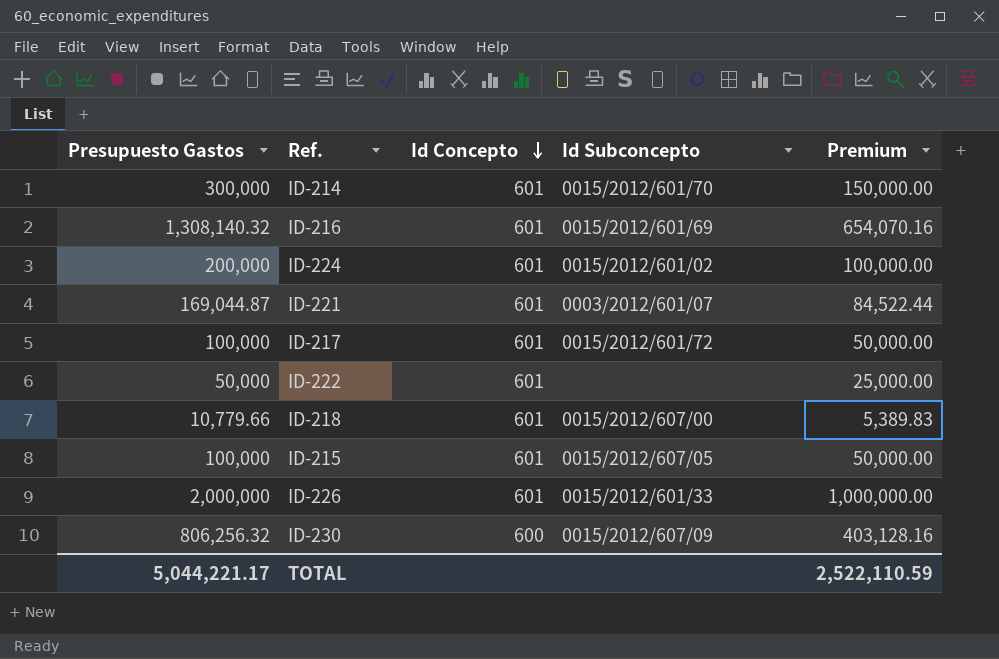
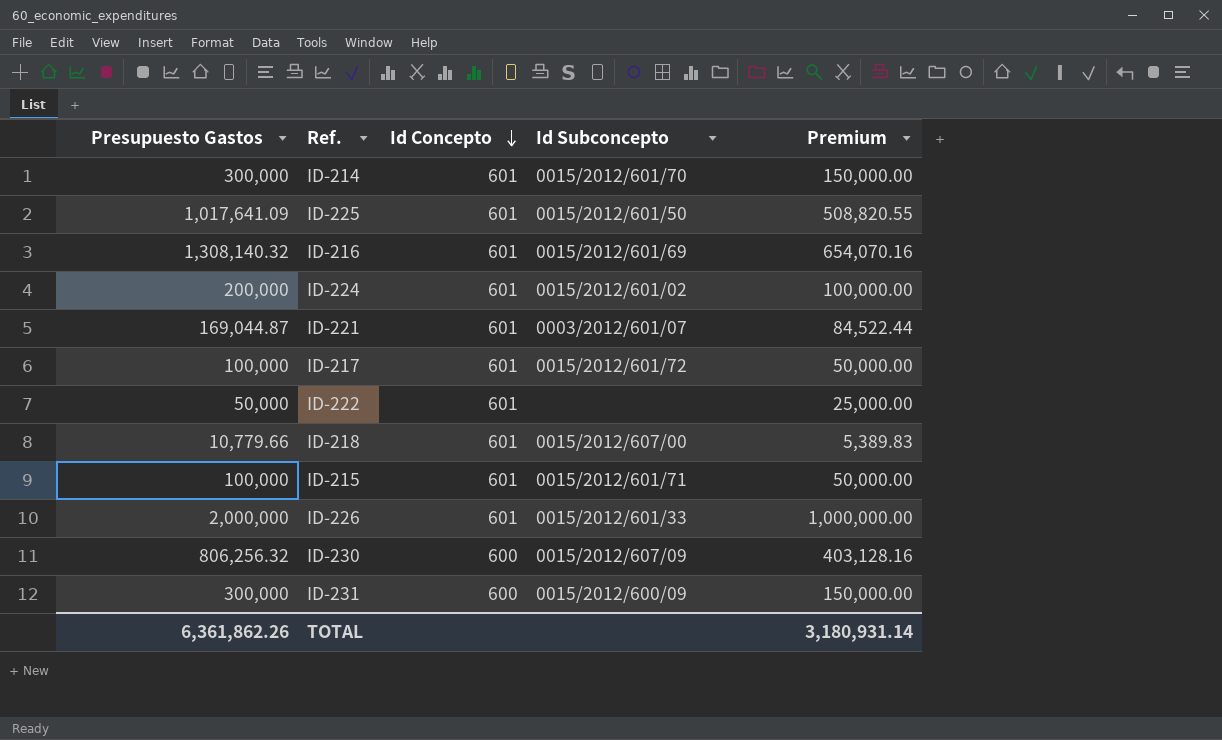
row ID-225: none -> 1,017,641.09 | 601 | 0015/2012/601/50 | 508,820.55
ID-215 | Id Subconcepto: 0015/2012/607/05 -> 0015/2012/601/71
row ID-231: none -> 300,000 | 600 | 0015/2012/600/09 | 150,000.00
TOTAL | Presupuesto Gastos: 5,044,221.17 -> 6,361,862.26
TOTAL | Premium: 2,522,110.59 -> 3,180,931.14

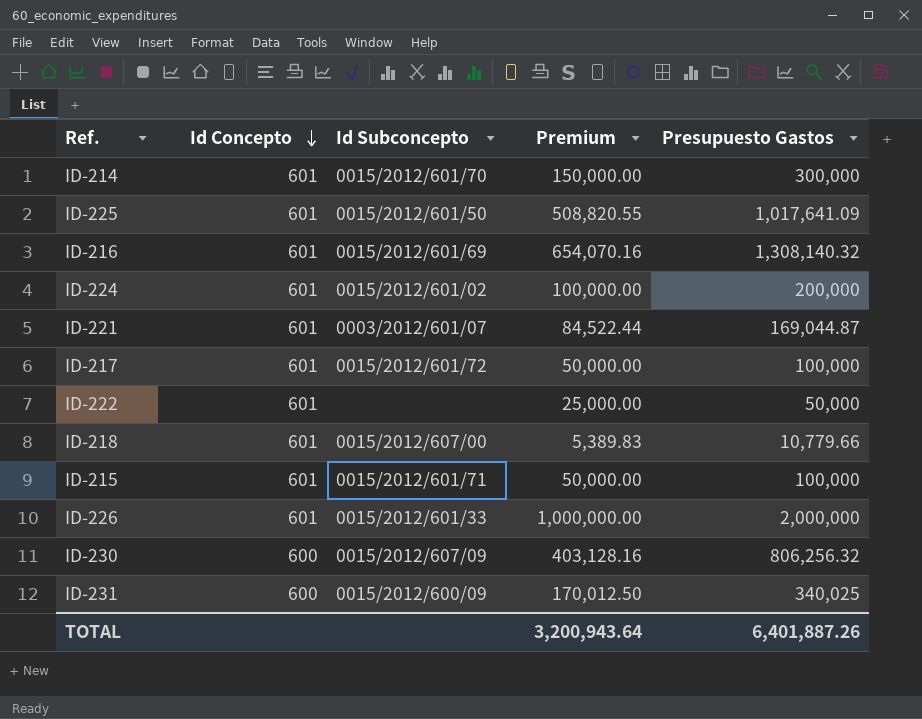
column Presupuesto Gastos | position: 1 -> 5
ID-231 | Premium: 150,000.00 -> 170,012.50
ID-231 | Presupuesto Gastos: 300,000 -> 340,025
TOTAL | Premium: 3,180,931.14 -> 3,200,943.64
TOTAL | Presupuesto Gastos: 6,361,862.26 -> 6,401,887.26

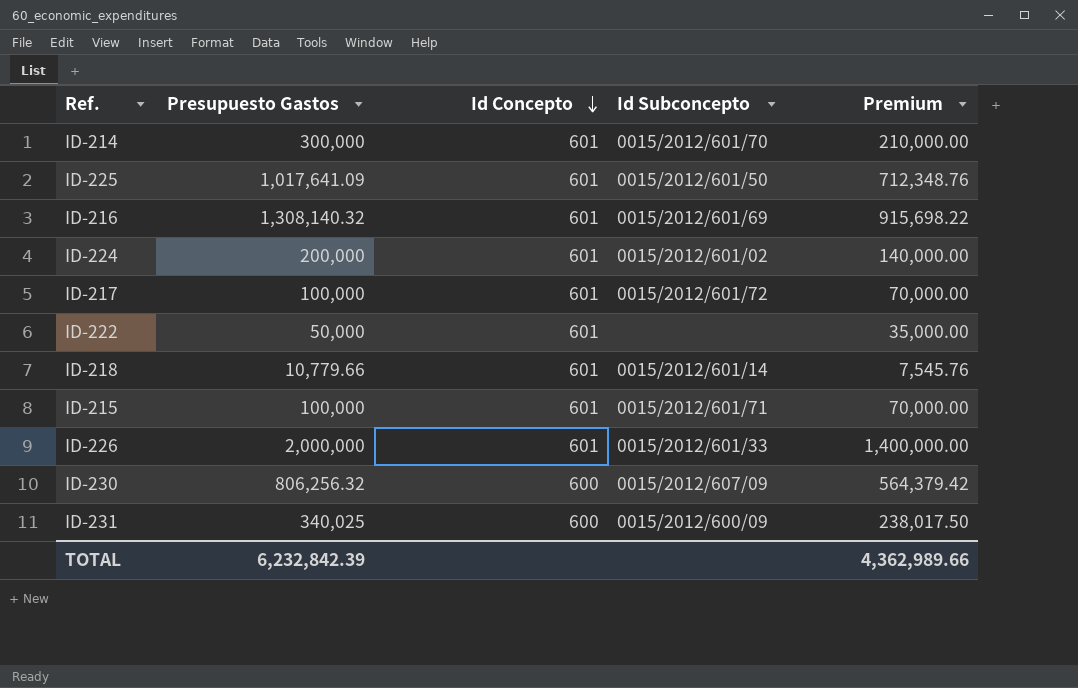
column Presupuesto Gastos | position: 5 -> 2
column Premium | formula: [Presupuesto Gastos] * 0.5 -> [Presupuesto Gastos] * 0.7
row ID-221: 601 | 0003/2012/601/07 | 84,522.44 | 169,044.87 -> none
ID-218 | Id Subconcepto: 0015/2012/607/00 -> 0015/2012/601/14
TOTAL | Presupuesto Gastos: 6,401,887.26 -> 6,232,842.39
TOTAL | Premium: 3,200,943.64 -> 4,362,989.66

